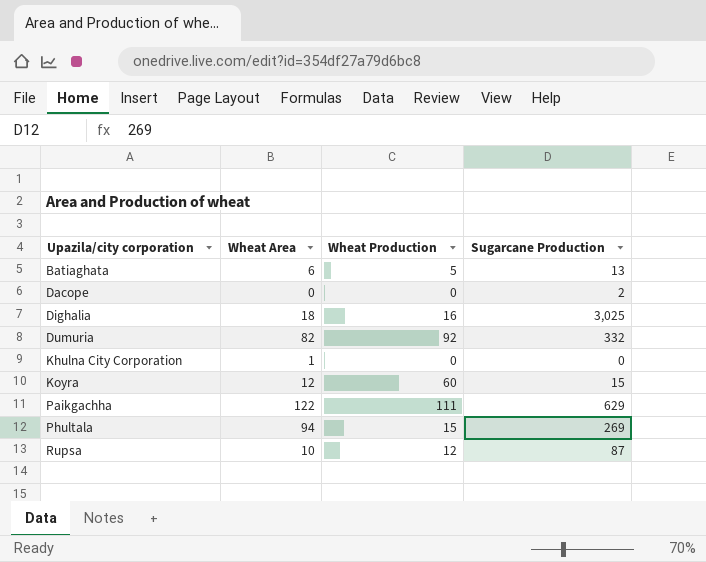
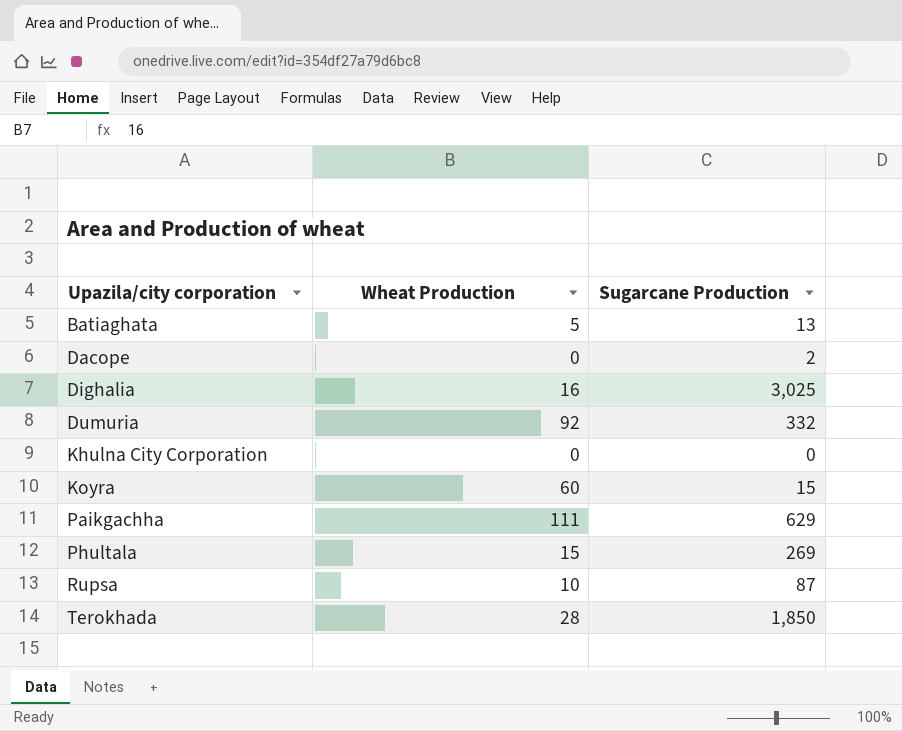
column Wheat Area | position: 2 -> none
Rupsa | Wheat Production: 12 -> 10
row Terokhada: none -> 28 | 1,850

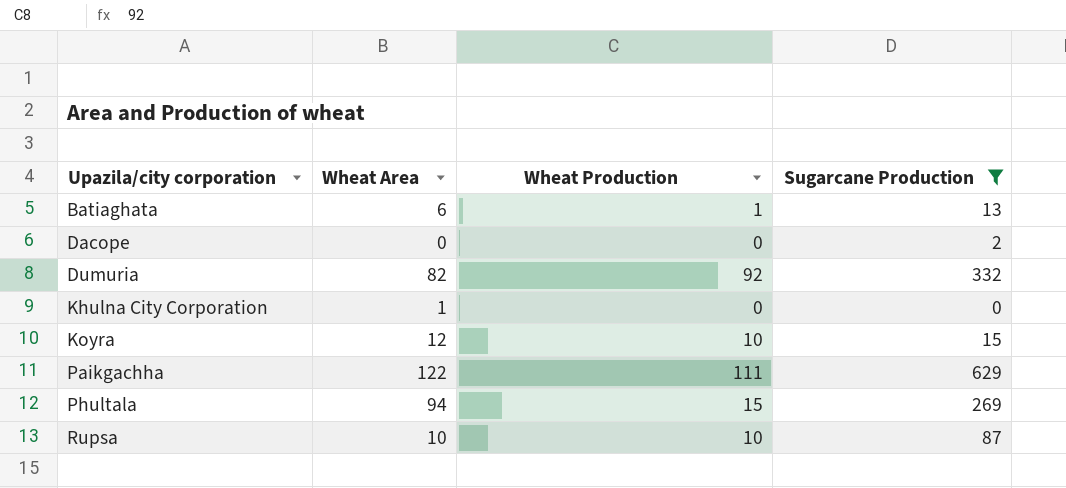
filter: none -> Sugarcane Production <= 629
column Wheat Area | position: none -> 2
Batiaghata | Wheat Production: 5 -> 1
Koyra | Wheat Production: 60 -> 10

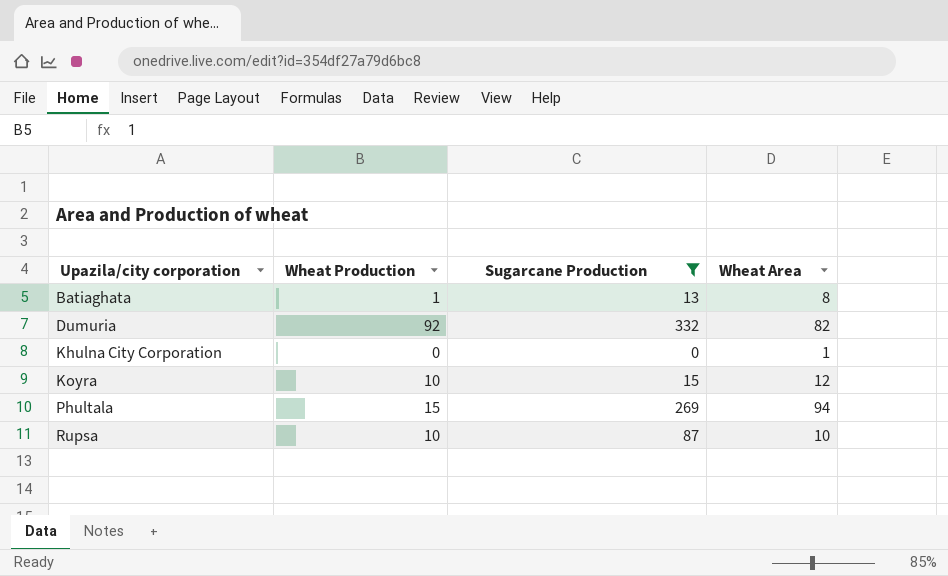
column Wheat Area | position: 2 -> 4
row Dacope: 0 | 0 | 2 -> none
row Paikgachha: 122 | 111 | 629 -> none
Batiaghata | Wheat Area: 6 -> 8

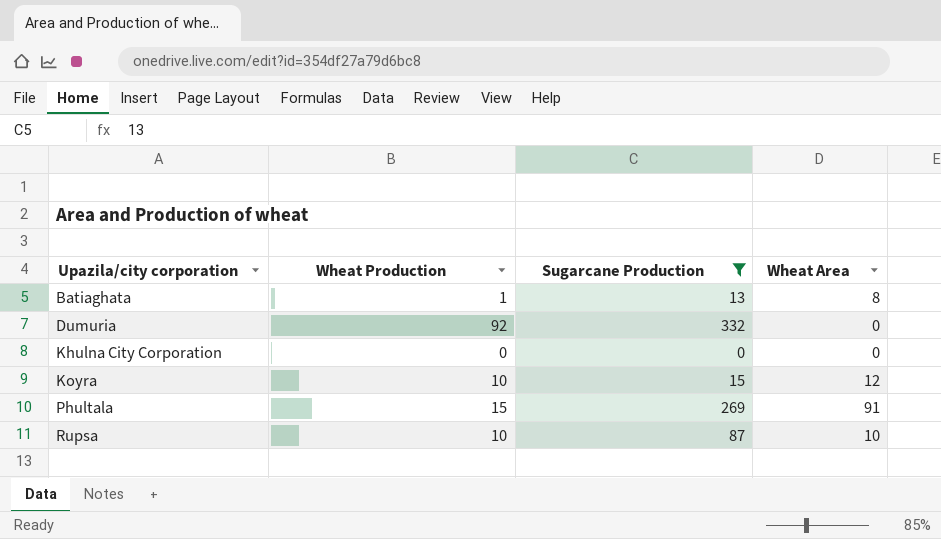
Dumuria | Wheat Area: 82 -> 0
Khulna City Corporation | Wheat Area: 1 -> 0
Phultala | Wheat Area: 94 -> 91

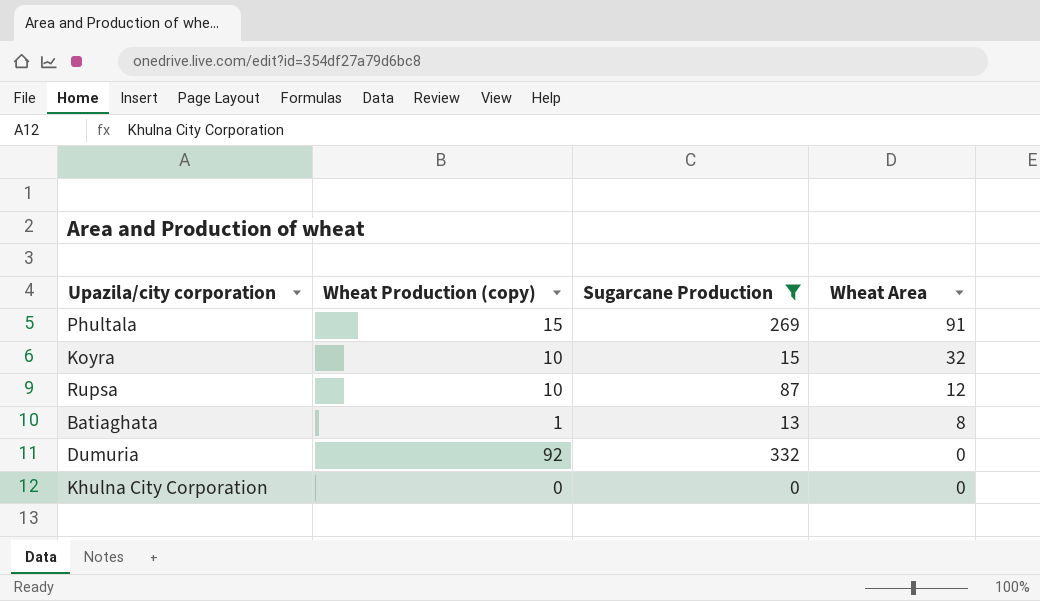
row order: Upazila/city corporation ascending -> Wheat Area descending
column name: Wheat Production -> Wheat Production (copy)
Koyra | Wheat Area: 12 -> 32
Rupsa | Wheat Area: 10 -> 12

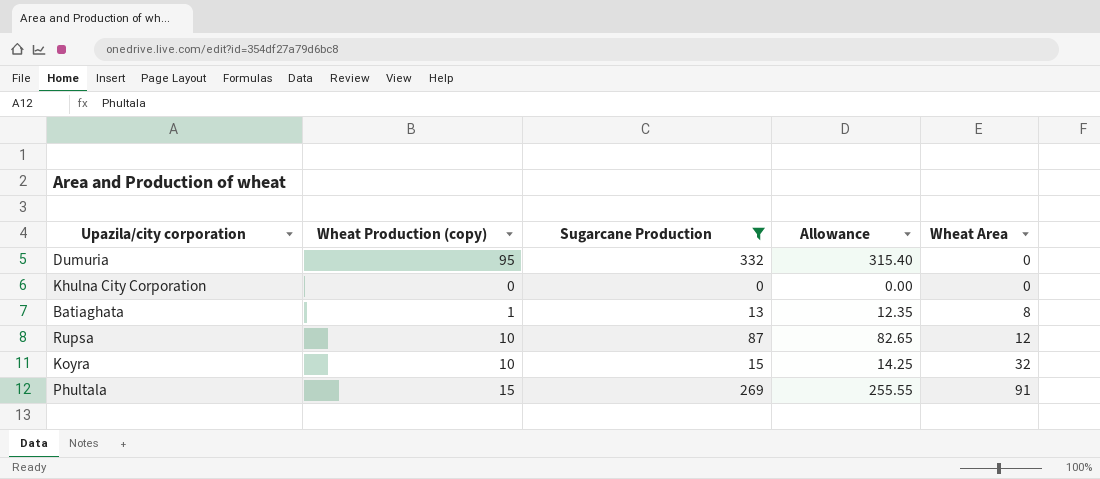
row order: Wheat Area descending -> Wheat Area ascending
column Allowance | formula: none -> [Sugarcane Production] * 0.95
Dumuria | Wheat Production (copy): 92 -> 95

